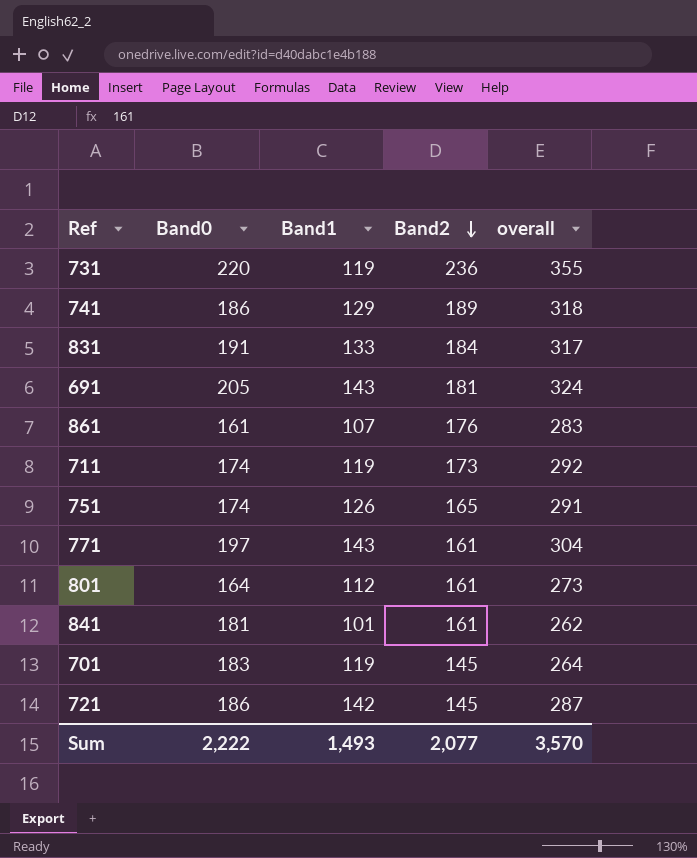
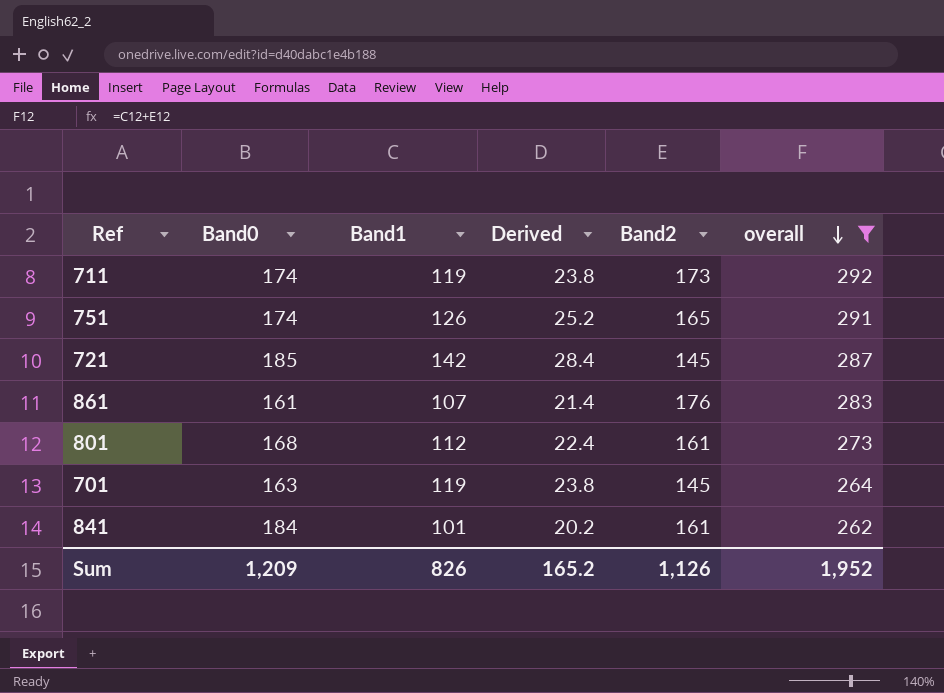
filter: none -> overall <= 292
row order: Band2 descending -> overall descending
column Derived | formula: none -> [Band1] * 0.2
721 | Band0: 186 -> 185
801 | Band0: 164 -> 168
701 | Band0: 183 -> 163
841 | Band0: 181 -> 184
Sum | Band0: 2,222 -> 1,209
Sum | Band1: 1,493 -> 826
Sum | Band2: 2,077 -> 1,126
Sum | overall: 3,570 -> 1,952

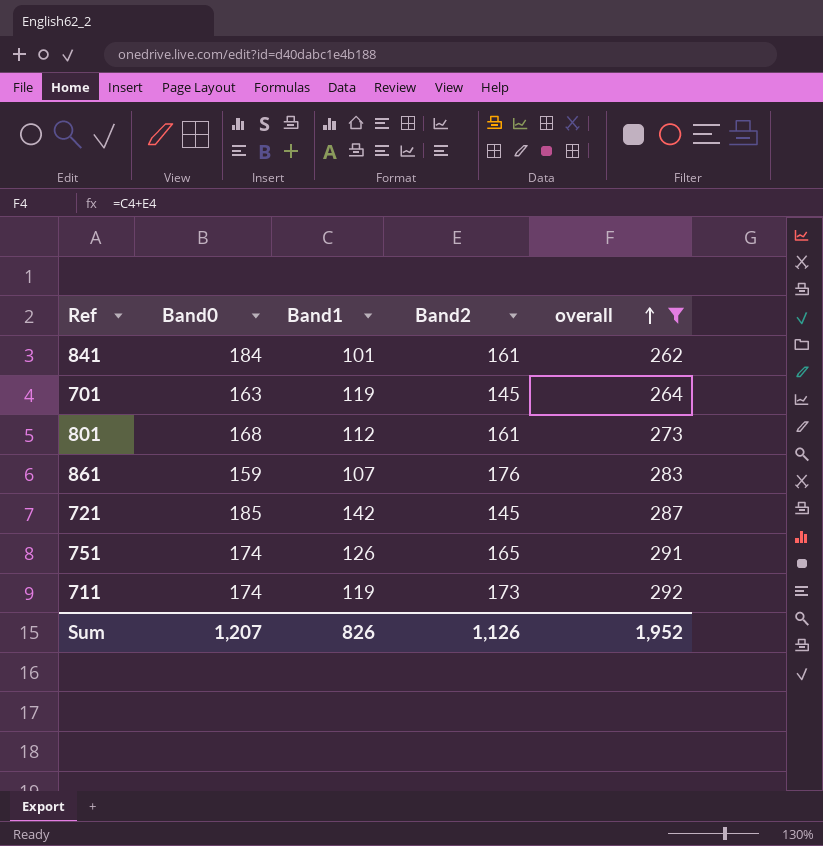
row order: overall descending -> overall ascending
column Derived | formula: [Band1] * 0.2 -> none
861 | Band0: 161 -> 159
Sum | Band0: 1,209 -> 1,207

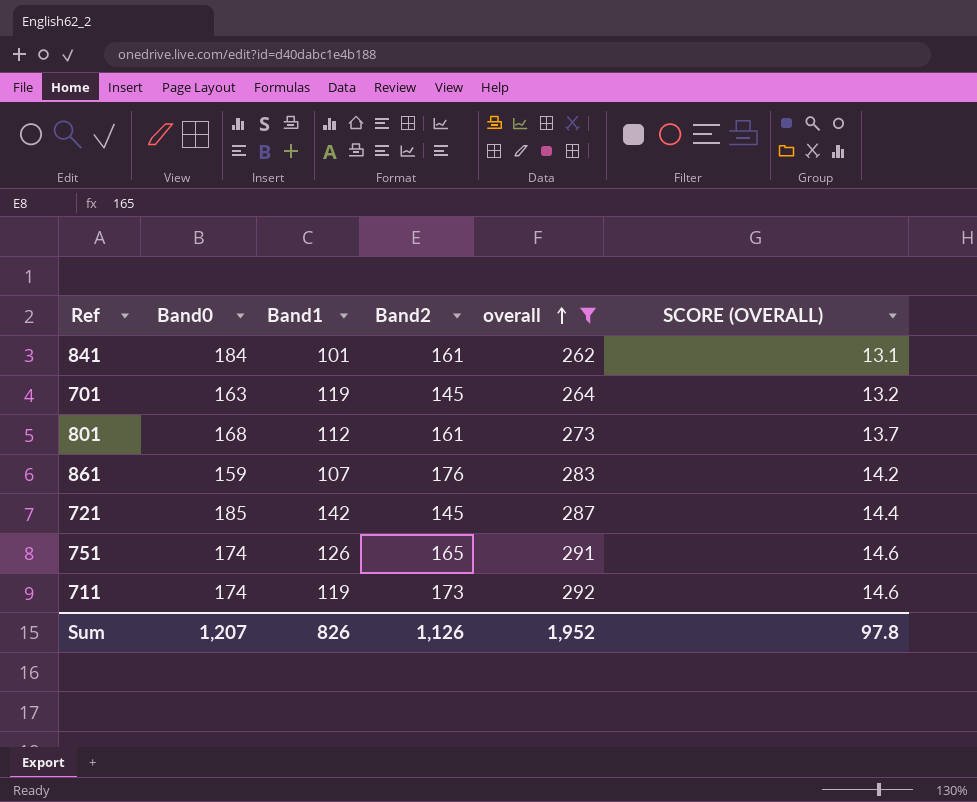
column SCORE (OVERALL) | formula: none -> [overall] * 0.05

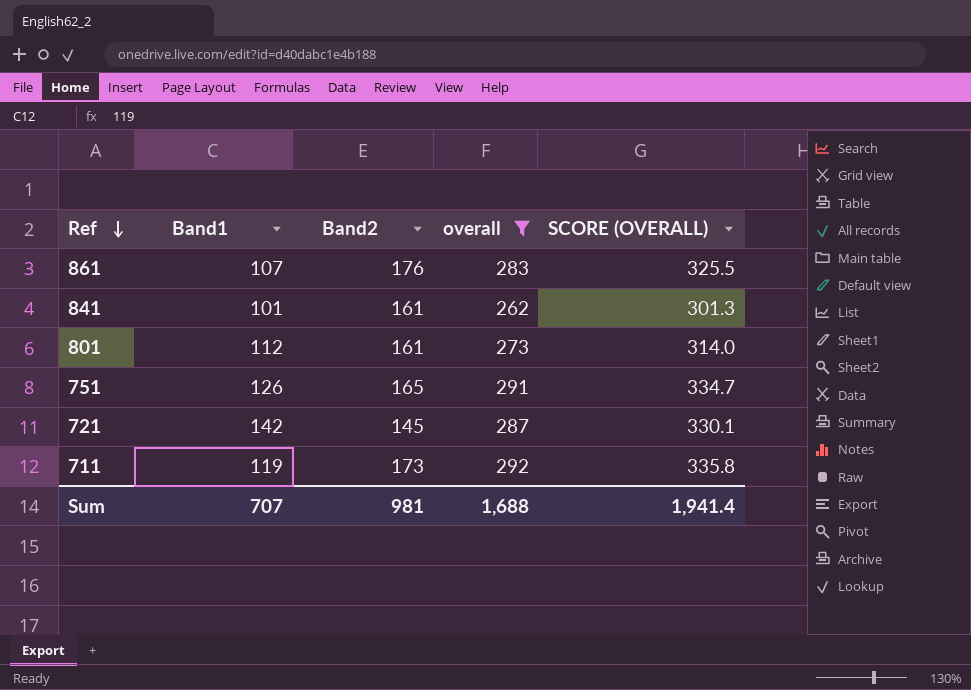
row order: overall ascending -> Ref descending
column Band0 | position: 2 -> none
column SCORE (OVERALL) | formula: [overall] * 0.05 -> [overall] * 1.15
row 701: 163 | 119 | 145 | 264 | 13.2 -> none
Sum | Band1: 826 -> 707
Sum | Band2: 1,126 -> 981
Sum | overall: 1,952 -> 1,688
Sum | SCORE (OVERALL): 97.8 -> 1,941.4

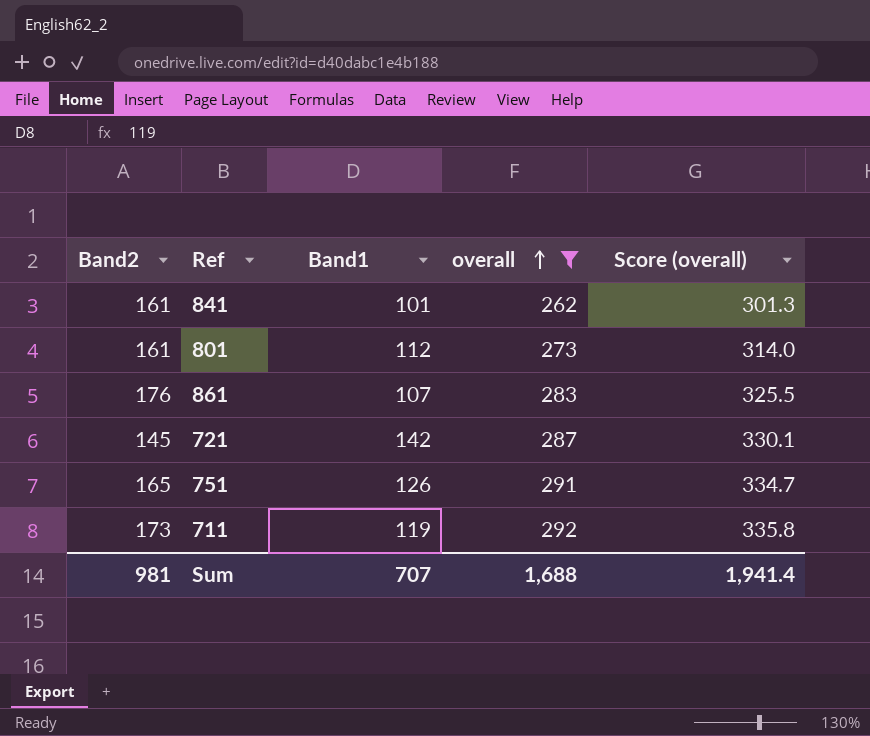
row order: Ref descending -> overall ascending
column Band2 | position: 3 -> 1
column name: SCORE (OVERALL) -> Score (overall)

